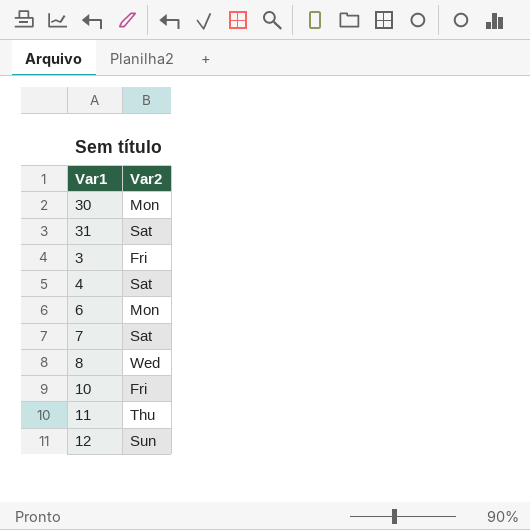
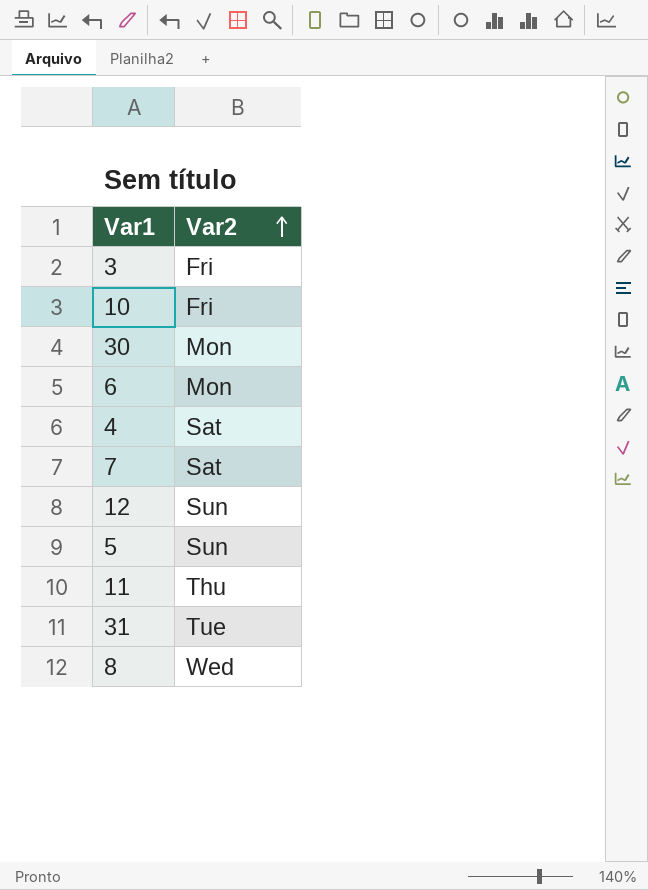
row order: none -> Var2 ascending
row 5: none -> Sun
31 | Var2: Sat -> Tue

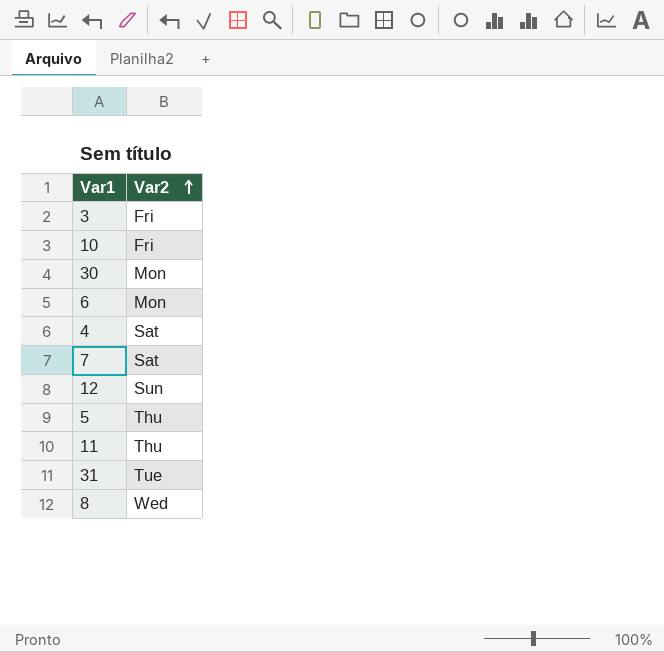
5 | Var2: Sun -> Thu

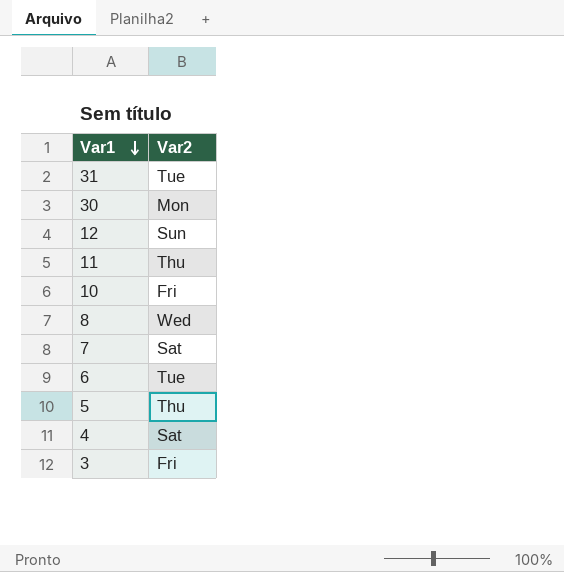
row order: Var2 ascending -> Var1 descending
6 | Var2: Mon -> Tue

